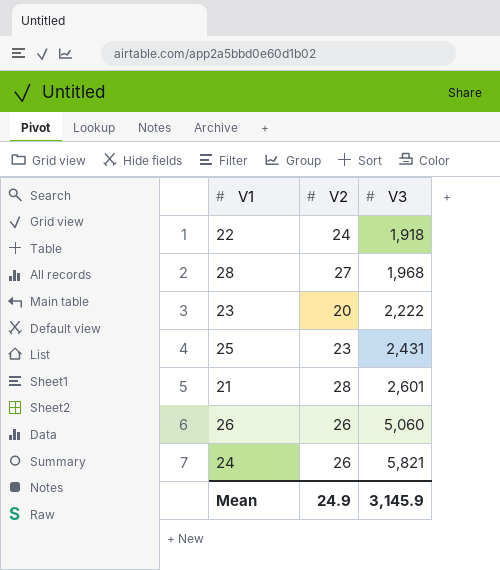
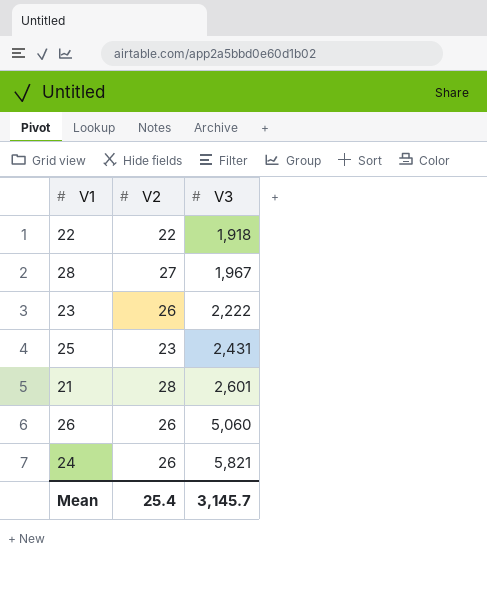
22 | V2: 24 -> 22
28 | V3: 1,968 -> 1,967
23 | V2: 20 -> 26
Mean | V2: 24.9 -> 25.4
Mean | V3: 3,145.9 -> 3,145.7

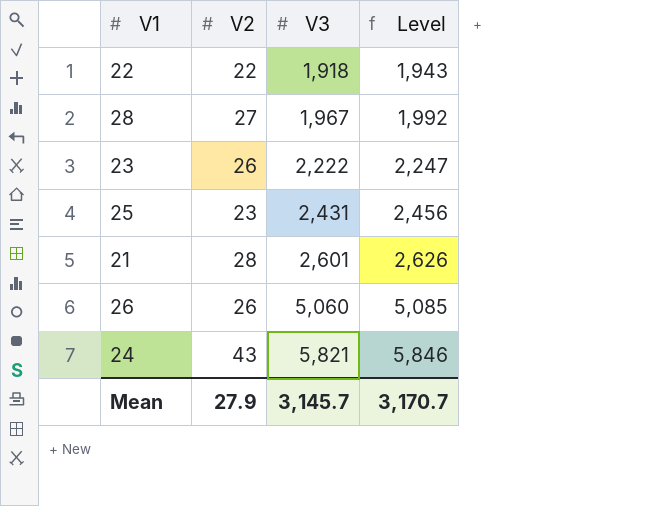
column Level | formula: none -> [V3] + 25
24 | V2: 26 -> 43
Mean | V2: 25.4 -> 27.9

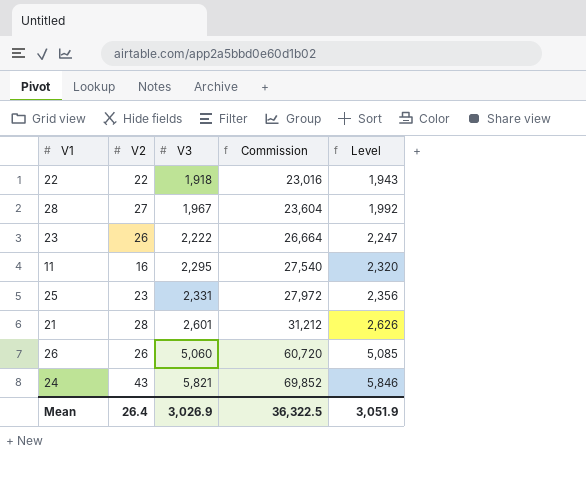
column Commission | formula: none -> [V3] * 12
row 11: none -> 16 | 2,295 | 27,540 | 2,320
25 | V3: 2,431 -> 2,331
25 | Level: 2,456 -> 2,356
Mean | V2: 27.9 -> 26.4
Mean | V3: 3,145.7 -> 3,026.9
Mean | Level: 3,170.7 -> 3,051.9

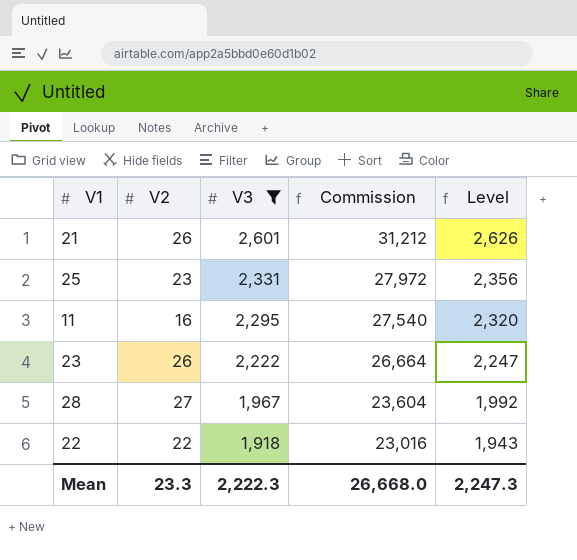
filter: none -> V3 <= 2,601
row order: V3 ascending -> V3 descending
21 | V2: 28 -> 26
Mean | V2: 26.4 -> 23.3
Mean | V3: 3,026.9 -> 2,222.3
Mean | Commission: 36,322.5 -> 26,668.0
Mean | Level: 3,051.9 -> 2,247.3

